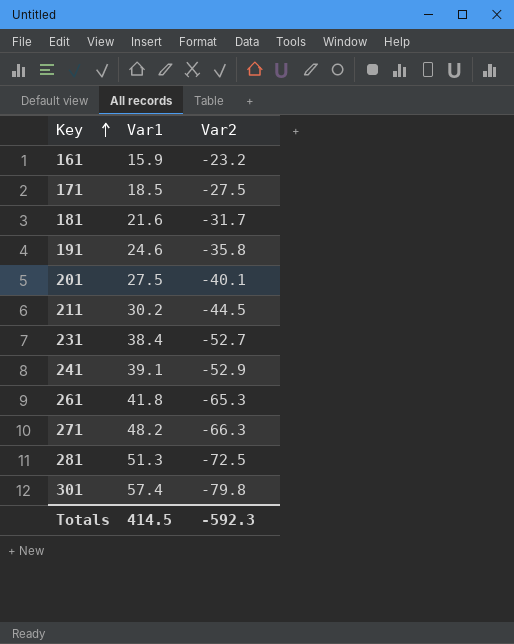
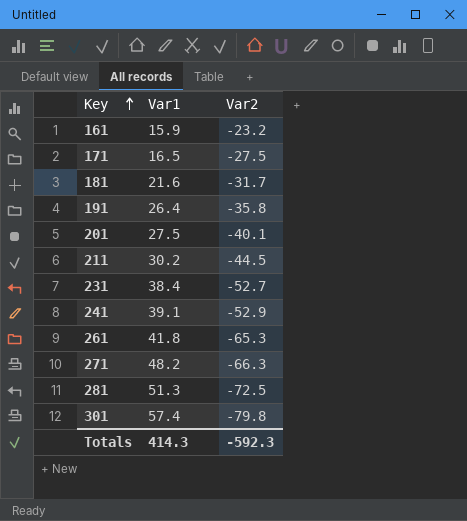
171 | Var1: 18.5 -> 16.5
191 | Var1: 24.6 -> 26.4
Totals | Var1: 414.5 -> 414.3

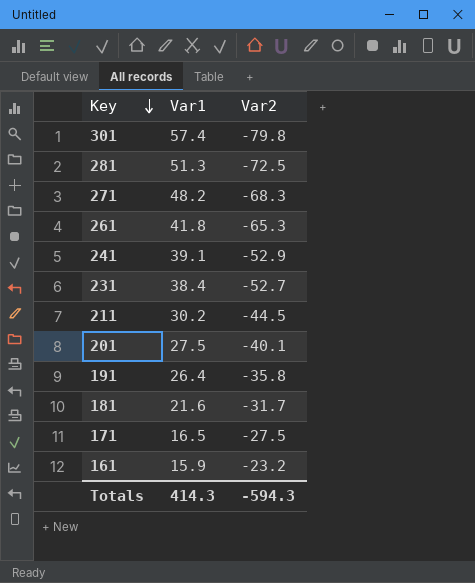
row order: Key ascending -> Key descending
271 | Var2: -66.3 -> -68.3
Totals | Var2: -592.3 -> -594.3

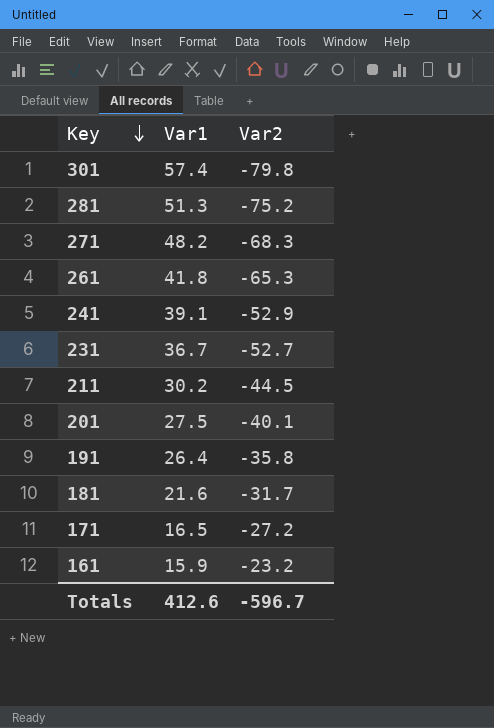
281 | Var2: -72.5 -> -75.2
231 | Var1: 38.4 -> 36.7
171 | Var2: -27.5 -> -27.2
Totals | Var1: 414.3 -> 412.6
Totals | Var2: -594.3 -> -596.7

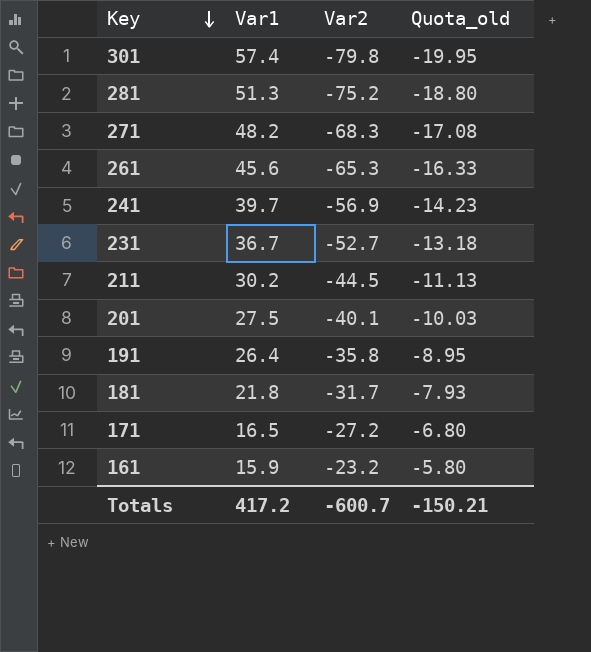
column Quota_old | formula: none -> [Var2] * 0.25
261 | Var1: 41.8 -> 45.6
241 | Var1: 39.1 -> 39.7
241 | Var2: -52.9 -> -56.9
181 | Var1: 21.6 -> 21.8
Totals | Var1: 412.6 -> 417.2
Totals | Var2: -596.7 -> -600.7

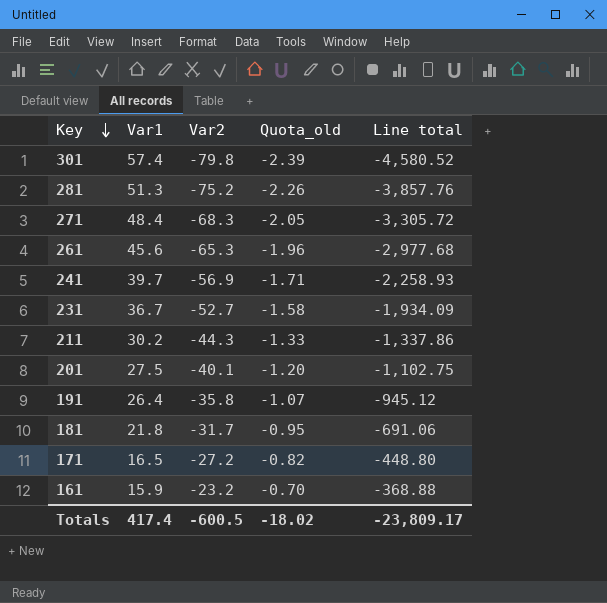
column Quota_old | formula: [Var2] * 0.25 -> [Var2] * 0.03
column Line total | formula: none -> [Var1] * [Var2]
271 | Var1: 48.2 -> 48.4
211 | Var2: -44.5 -> -44.3
Totals | Var1: 417.2 -> 417.4
Totals | Var2: -600.7 -> -600.5
Totals | Quota_old: -150.21 -> -18.02

